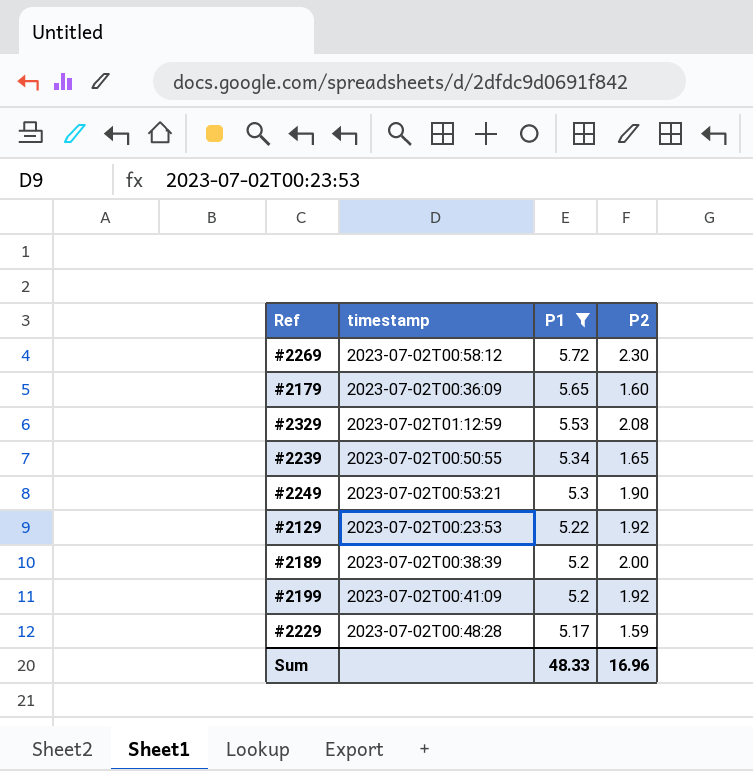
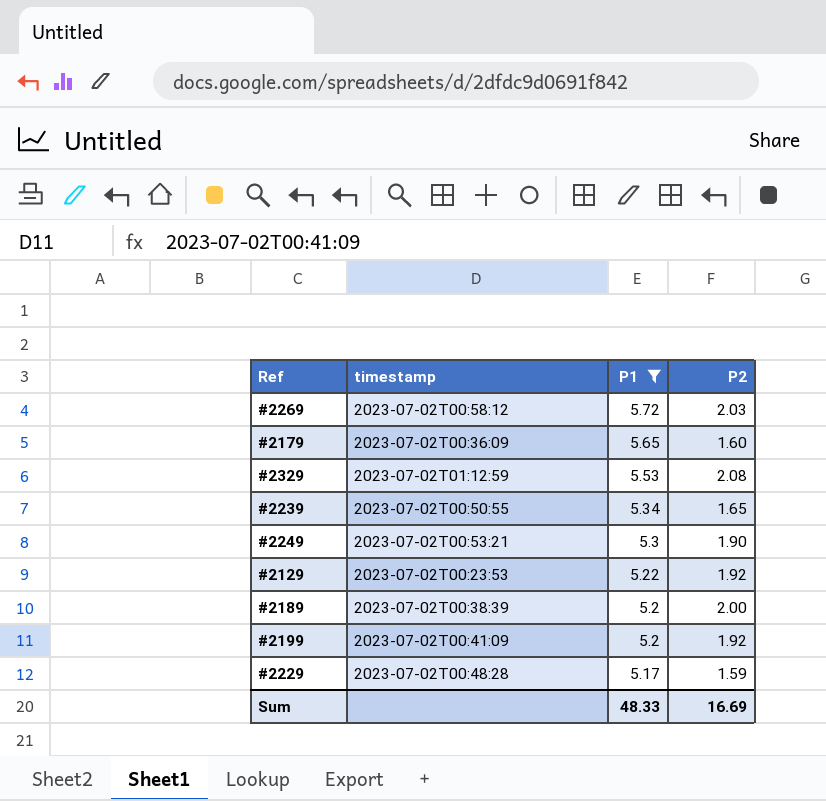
#2269 | P2: 2.30 -> 2.03
Sum | P2: 16.96 -> 16.69

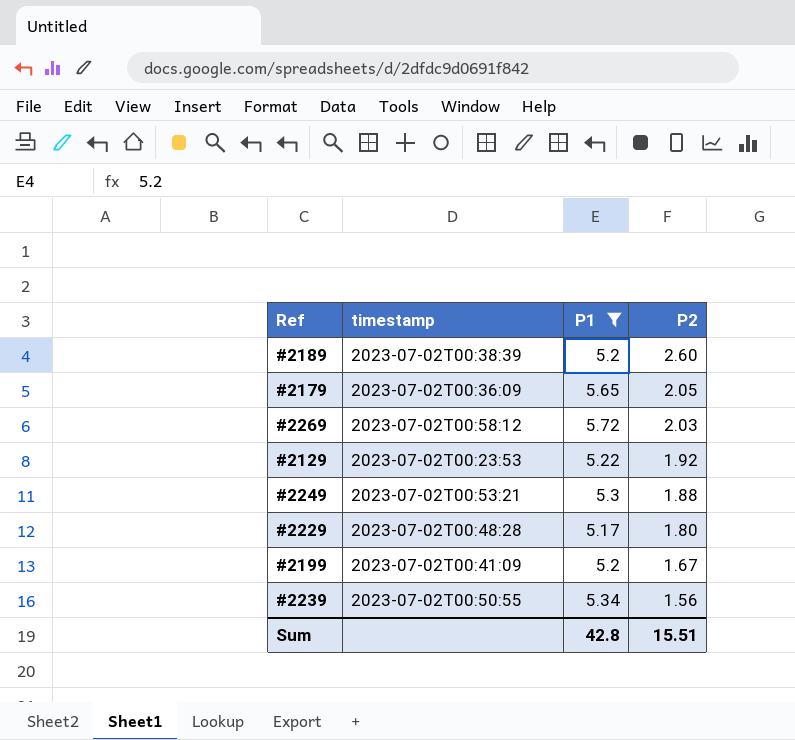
row order: P1 descending -> P2 descending
row #2329: 2023-07-02T01:12:59 | 5.53 | 2.08 -> none
#2189 | P2: 2.00 -> 2.60
#2179 | P2: 1.60 -> 2.05
#2249 | P2: 1.90 -> 1.88
#2229 | P2: 1.59 -> 1.80
#2199 | P2: 1.92 -> 1.67
#2239 | P2: 1.65 -> 1.56
Sum | P1: 48.33 -> 42.8
Sum | P2: 16.69 -> 15.51

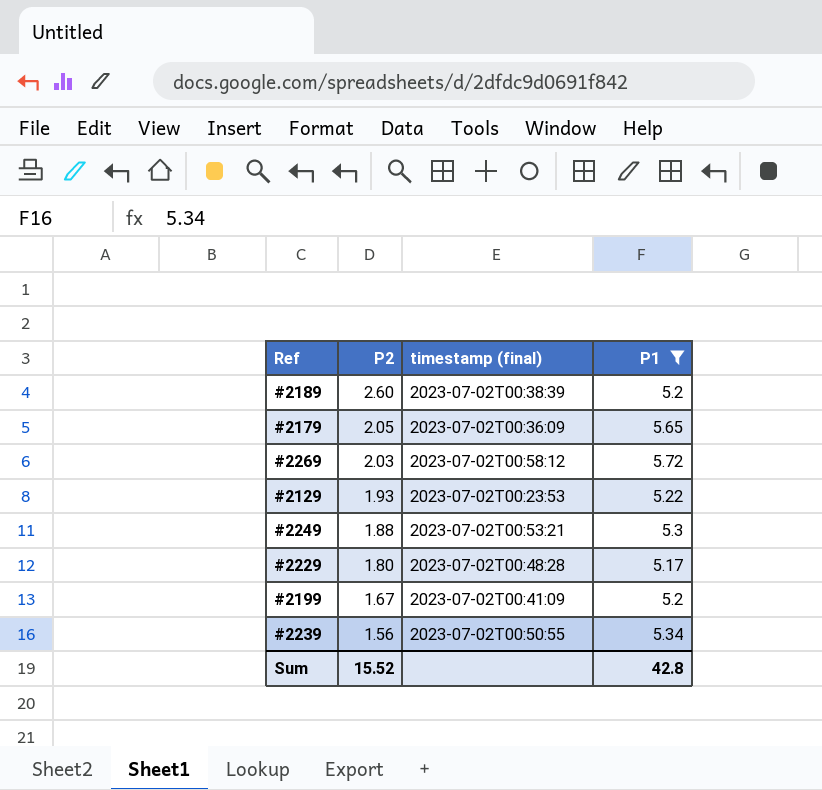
column P2 | position: 4 -> 2
column name: timestamp -> timestamp (final)
#2129 | P2: 1.92 -> 1.93
Sum | P2: 15.51 -> 15.52

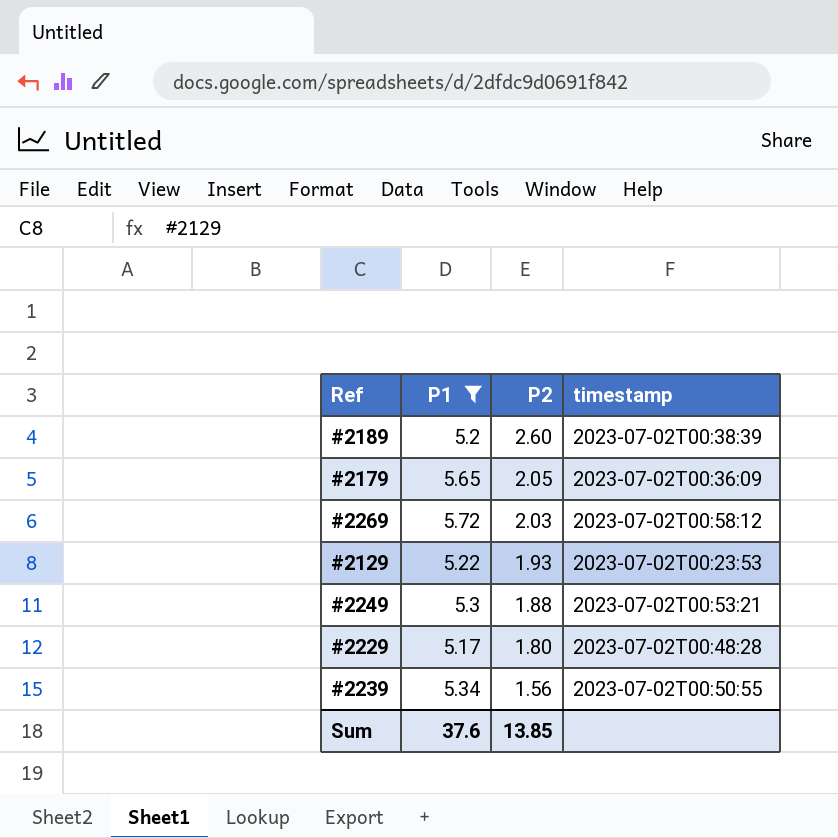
column P1 | position: 4 -> 2
column name: timestamp (final) -> timestamp
row #2199: 1.67 | 2023-07-02T00:41:09 | 5.2 -> none
Sum | P1: 42.8 -> 37.6
Sum | P2: 15.52 -> 13.85

